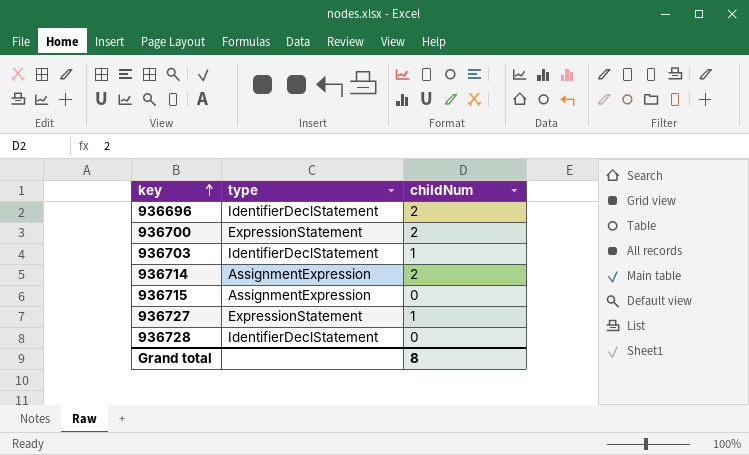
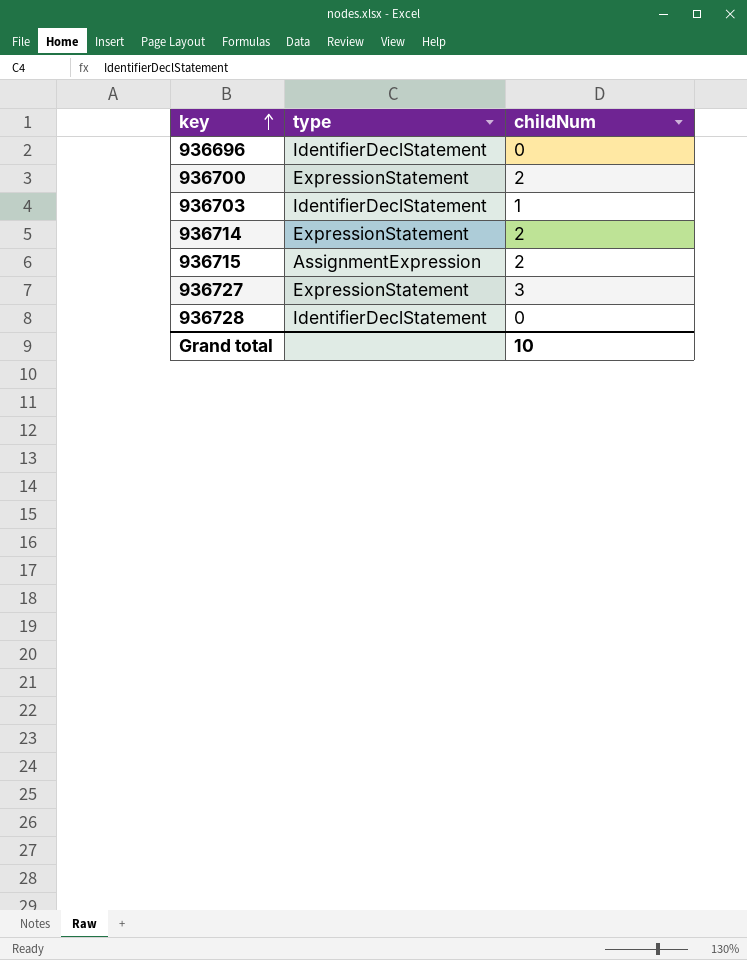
936696 | childNum: 2 -> 0
936714 | type: AssignmentExpression -> ExpressionStatement
936715 | childNum: 0 -> 2
936727 | childNum: 1 -> 3
Grand total | childNum: 8 -> 10

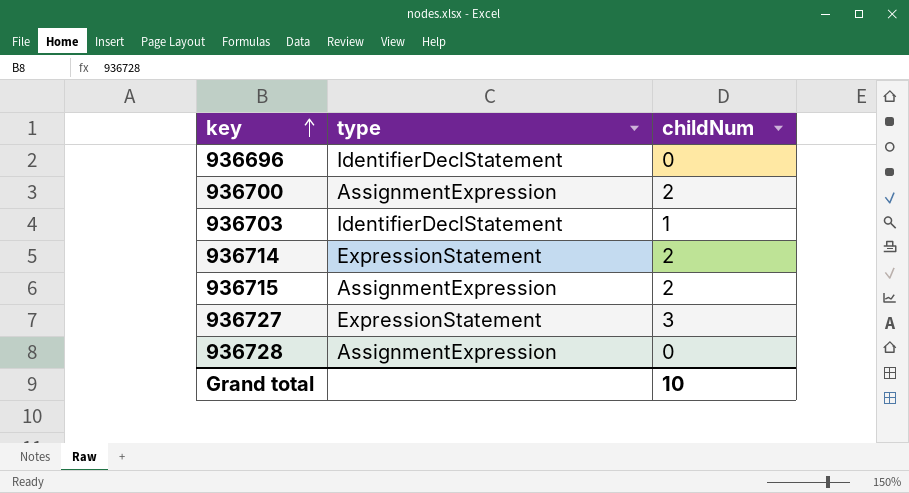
936700 | type: ExpressionStatement -> AssignmentExpression
936728 | type: IdentifierDeclStatement -> AssignmentExpression

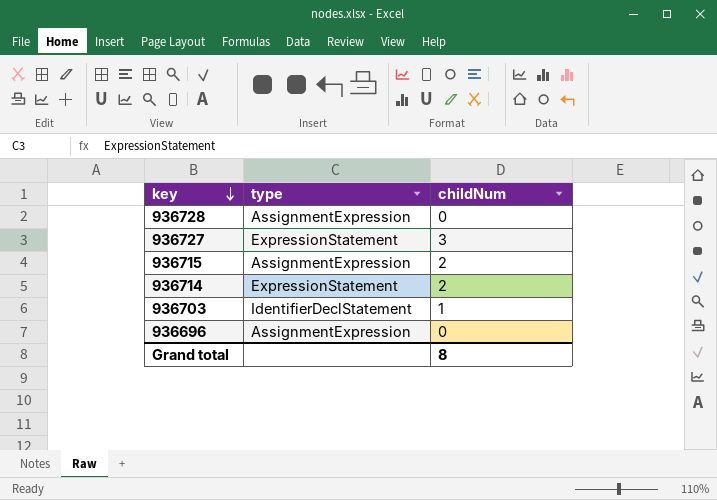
row order: key ascending -> key descending
row 936700: AssignmentExpression | 2 -> none
936696 | type: IdentifierDeclStatement -> AssignmentExpression
Grand total | childNum: 10 -> 8

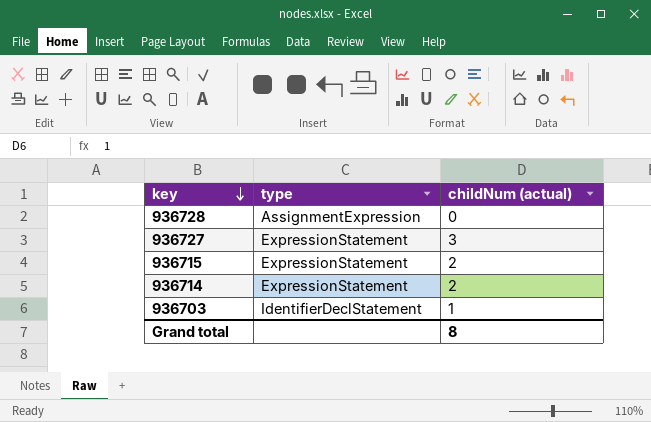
column name: childNum -> childNum (actual)
row 936696: AssignmentExpression | 0 -> none
936715 | type: AssignmentExpression -> ExpressionStatement

